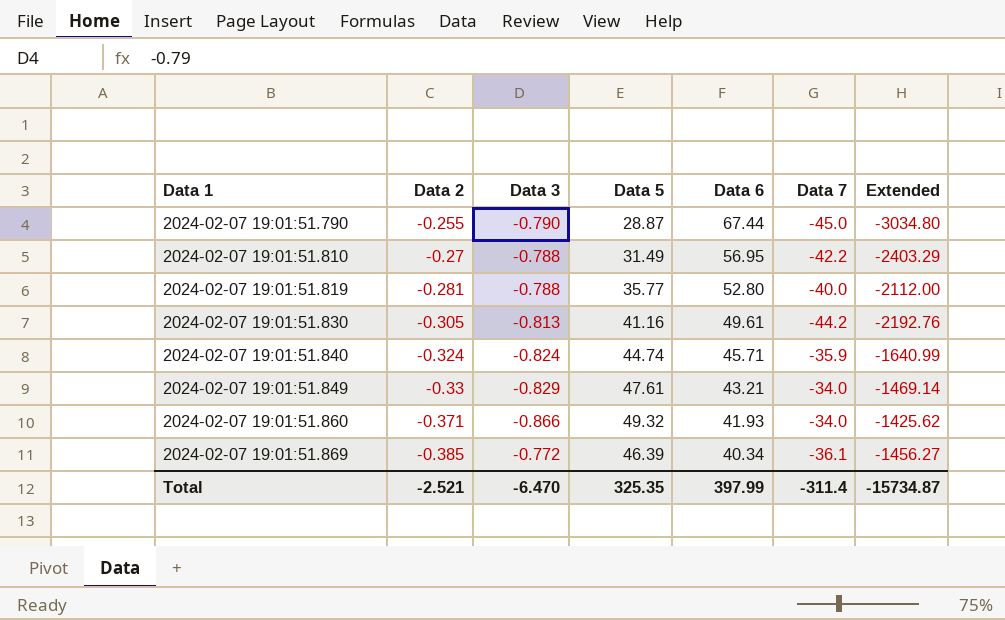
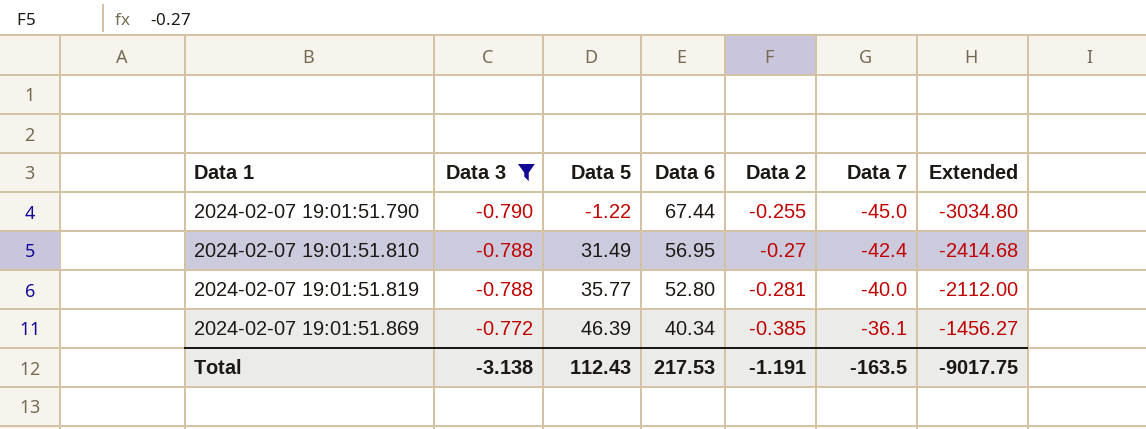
filter: none -> Data 3 >= -0.790
column Data 2 | position: 2 -> 5
2024-02-07 19:01:51.790 | Data 5: 28.87 -> -1.22
2024-02-07 19:01:51.810 | Data 7: -42.2 -> -42.4
2024-02-07 19:01:51.810 | Extended: -2403.29 -> -2414.68
Total | Data 3: -6.470 -> -3.138
Total | Data 5: 325.35 -> 112.43
Total | Data 6: 397.99 -> 217.53
Total | Data 2: -2.521 -> -1.191
Total | Data 7: -311.4 -> -163.5
Total | Extended: -15734.87 -> -9017.75

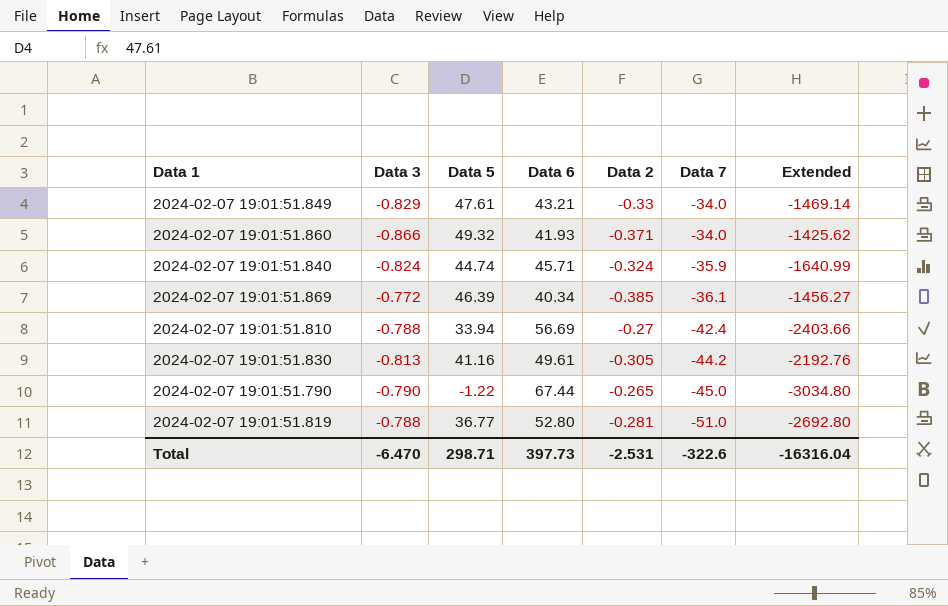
filter: Data 3 >= -0.790 -> none
row order: Data 1 ascending -> Data 7 descending
2024-02-07 19:01:51.810 | Data 5: 31.49 -> 33.94
2024-02-07 19:01:51.810 | Data 6: 56.95 -> 56.69
2024-02-07 19:01:51.810 | Extended: -2414.68 -> -2403.66
2024-02-07 19:01:51.790 | Data 2: -0.255 -> -0.265
2024-02-07 19:01:51.819 | Data 5: 35.77 -> 36.77
2024-02-07 19:01:51.819 | Data 7: -40.0 -> -51.0
2024-02-07 19:01:51.819 | Extended: -2112.00 -> -2692.80
Total | Data 3: -3.138 -> -6.470
Total | Data 5: 112.43 -> 298.71
Total | Data 6: 217.53 -> 397.73
Total | Data 2: -1.191 -> -2.531
Total | Data 7: -163.5 -> -322.6
Total | Extended: -9017.75 -> -16316.04

